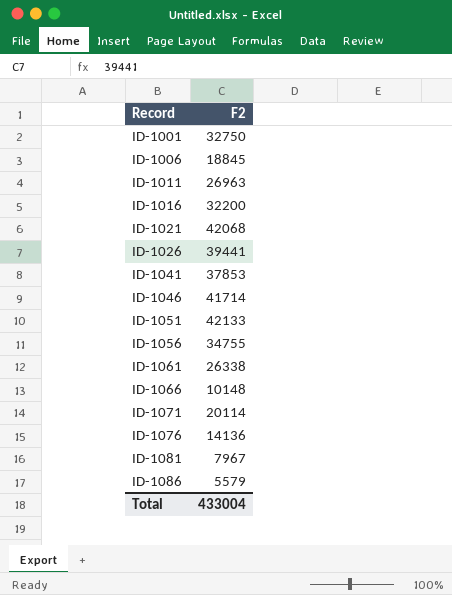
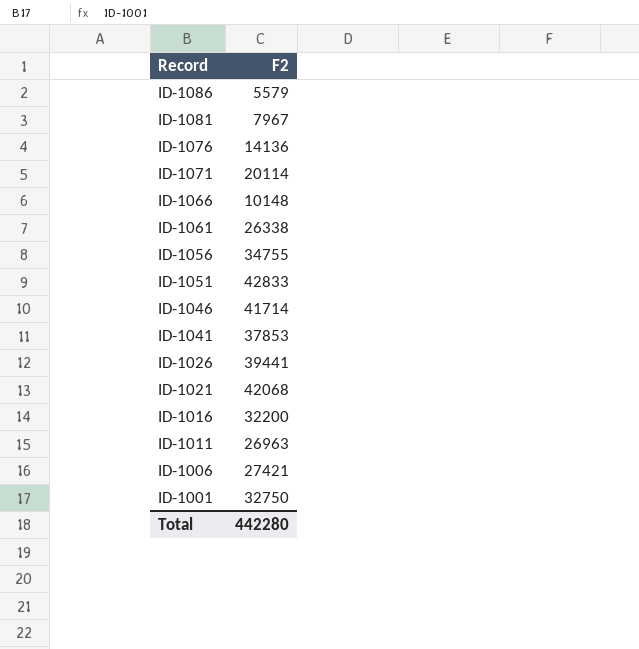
row order: Record ascending -> Record descending
ID-1051 | F2: 42133 -> 42833
ID-1006 | F2: 18845 -> 27421
Total | F2: 433004 -> 442280

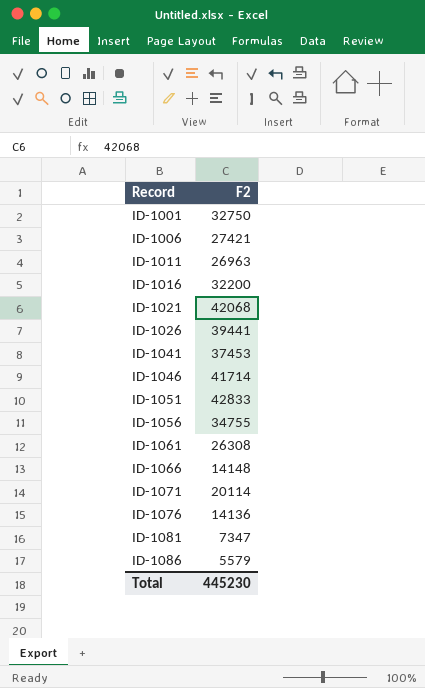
row order: Record descending -> Record ascending
ID-1041 | F2: 37853 -> 37453
ID-1061 | F2: 26338 -> 26308
ID-1066 | F2: 10148 -> 14148
ID-1081 | F2: 7967 -> 7347
Total | F2: 442280 -> 445230

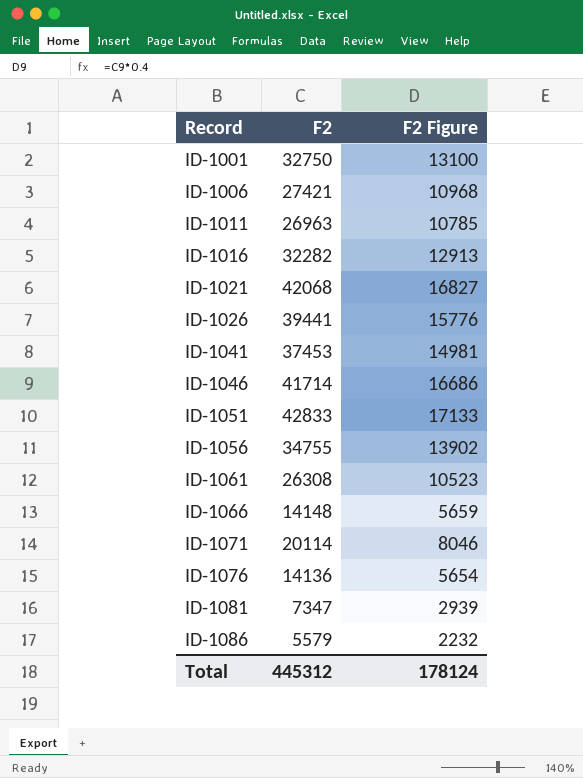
column F2 Figure | formula: none -> [F2] * 0.4
ID-1016 | F2: 32200 -> 32282
Total | F2: 445230 -> 445312

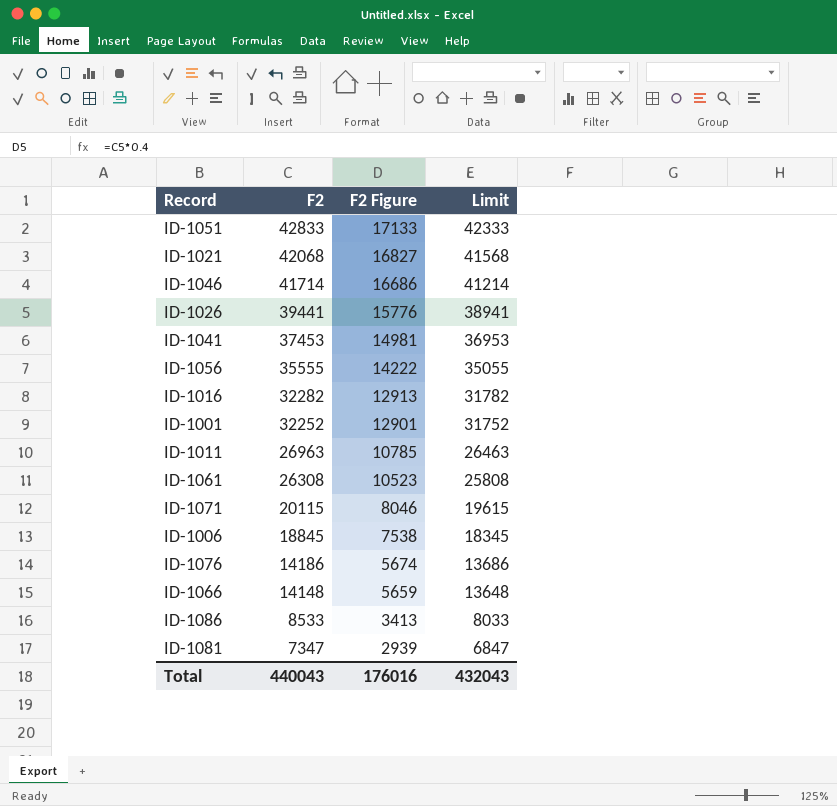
row order: Record ascending -> F2 descending
column Limit | formula: none -> [F2] - 500
ID-1056 | F2: 34755 -> 35555
ID-1056 | F2 Figure: 13902 -> 14222
ID-1001 | F2: 32750 -> 32252
ID-1001 | F2 Figure: 13100 -> 12901
ID-1071 | F2: 20114 -> 20115
ID-1006 | F2: 27421 -> 18845
ID-1006 | F2 Figure: 10968 -> 7538
ID-1076 | F2: 14136 -> 14186
ID-1076 | F2 Figure: 5654 -> 5674
ID-1086 | F2: 5579 -> 8533
ID-1086 | F2 Figure: 2232 -> 3413
Total | F2: 445312 -> 440043
Total | F2 Figure: 178124 -> 176016

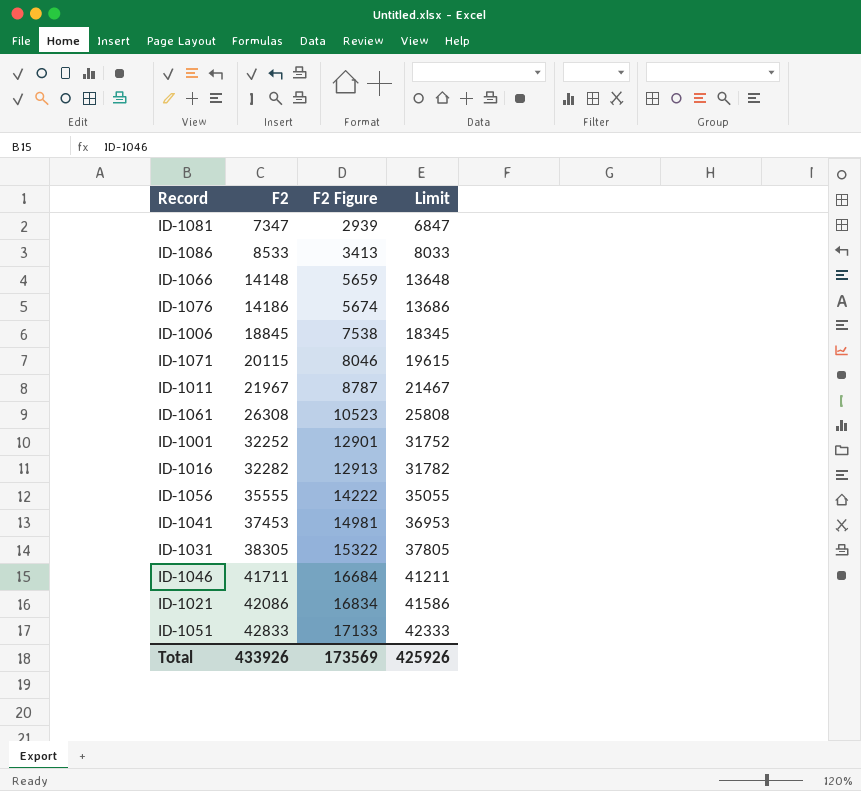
row order: F2 descending -> F2 ascending
row ID-1026: 39441 | 15776 | 38941 -> none
ID-1011 | F2: 26963 -> 21967
ID-1011 | F2 Figure: 10785 -> 8787
ID-1011 | Limit: 26463 -> 21467
row ID-1031: none -> 38305 | 15322 | 37805
ID-1046 | F2: 41714 -> 41711
ID-1046 | F2 Figure: 16686 -> 16684
ID-1046 | Limit: 41214 -> 41211
ID-1021 | F2: 42068 -> 42086
ID-1021 | F2 Figure: 16827 -> 16834
ID-1021 | Limit: 41568 -> 41586
Total | F2: 440043 -> 433926
Total | F2 Figure: 176016 -> 173569
Total | Limit: 432043 -> 425926

